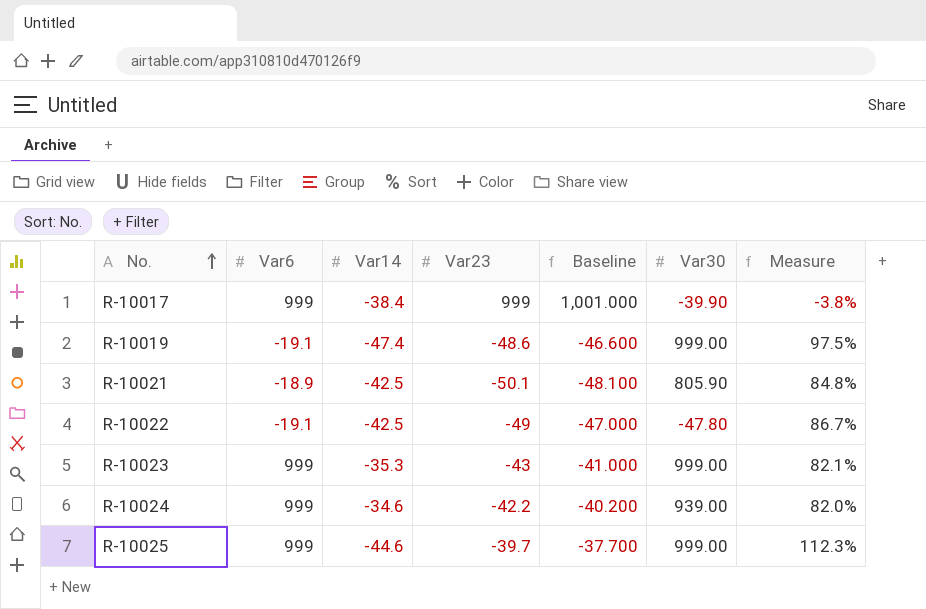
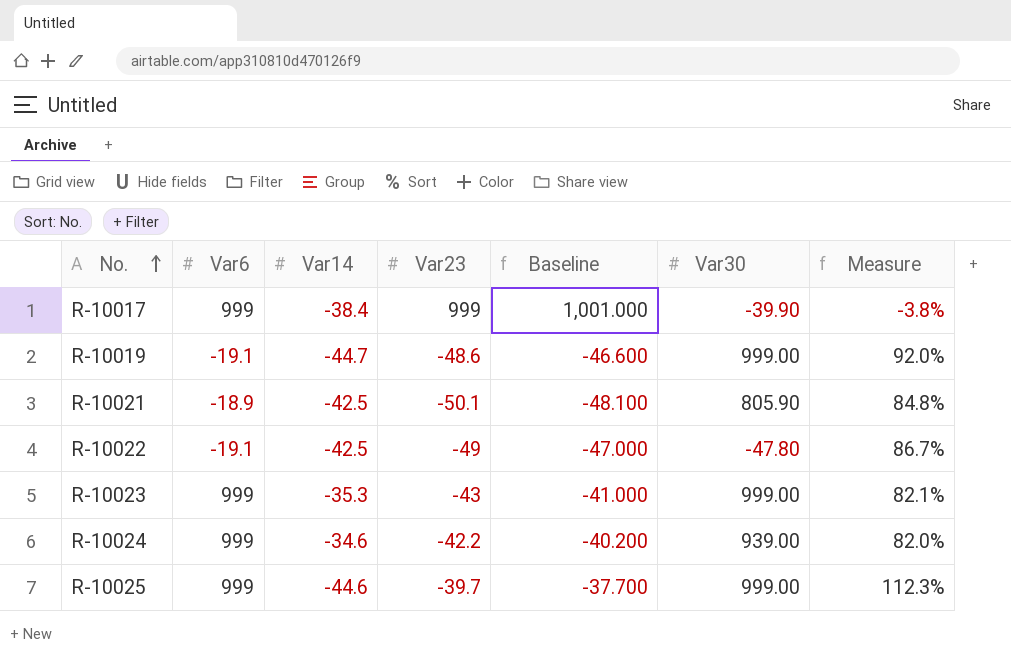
R-10019 | Var14: -47.4 -> -44.7
R-10019 | Measure: 97.5% -> 92.0%

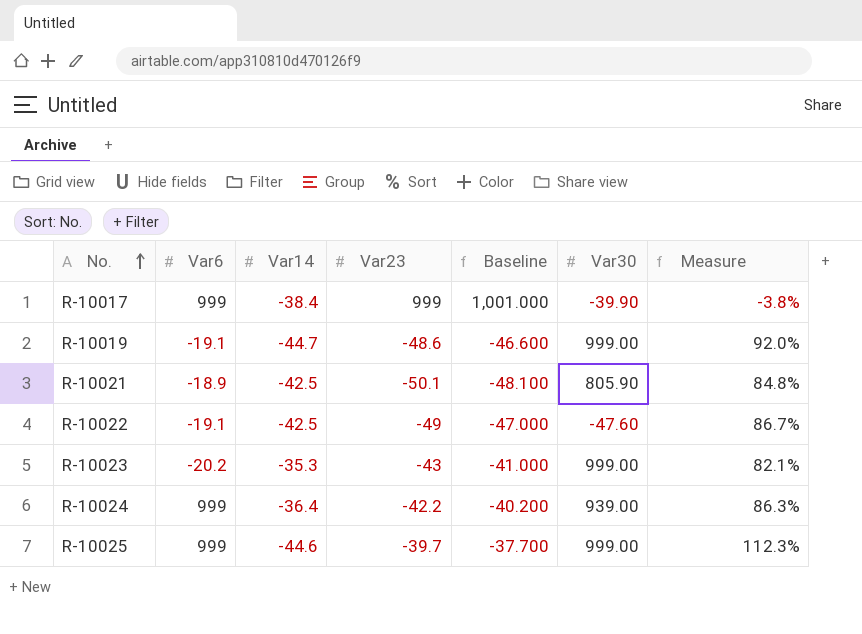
R-10022 | Var30: -47.80 -> -47.60
R-10023 | Var6: 999 -> -20.2
R-10024 | Var14: -34.6 -> -36.4
R-10024 | Measure: 82.0% -> 86.3%

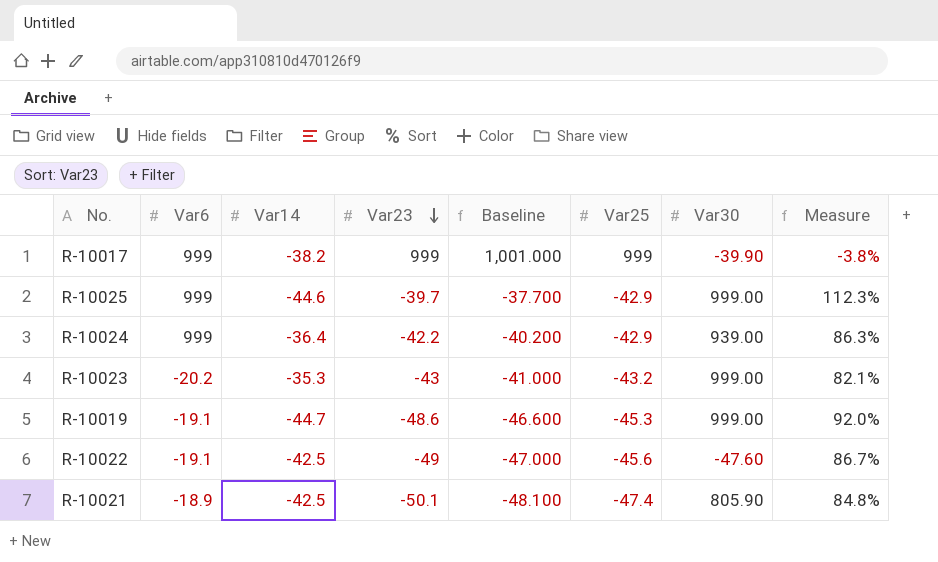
row order: No. ascending -> Var23 descending
column Var25 | position: none -> 6
R-10017 | Var14: -38.4 -> -38.2

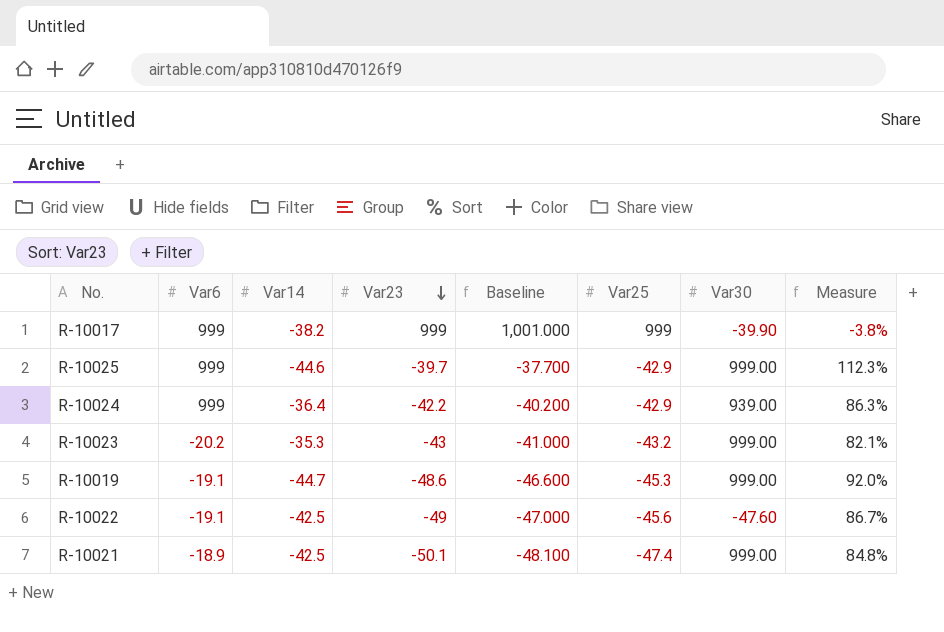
R-10021 | Var30: 805.90 -> 999.00

